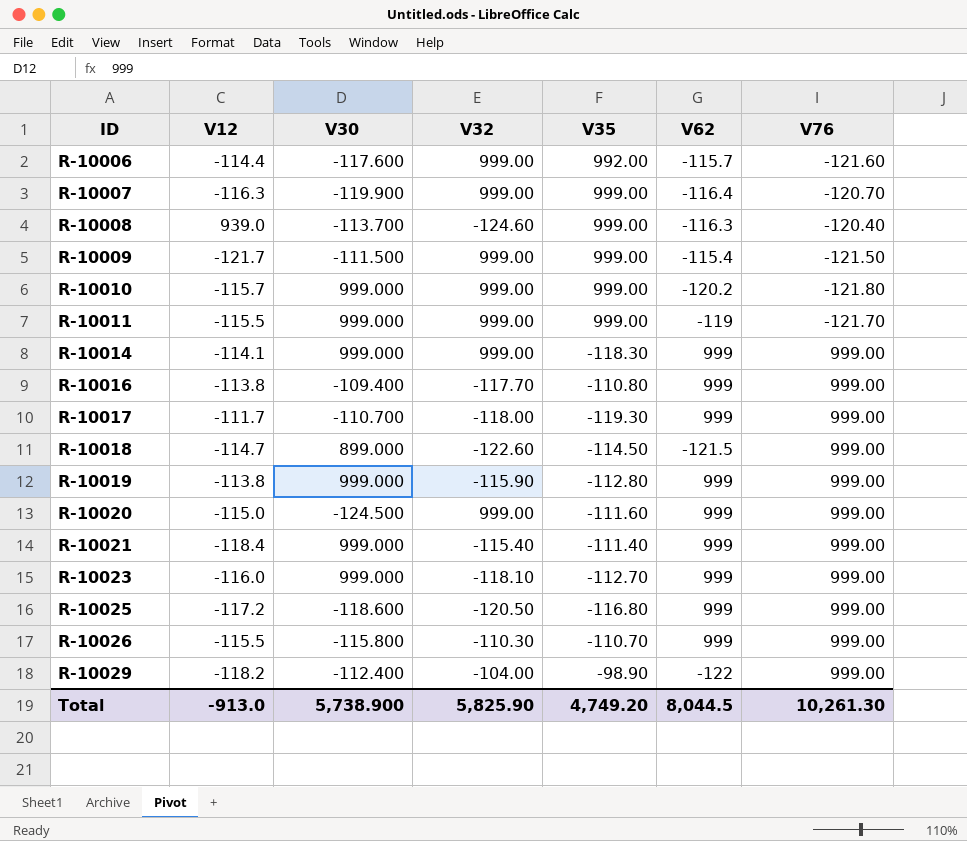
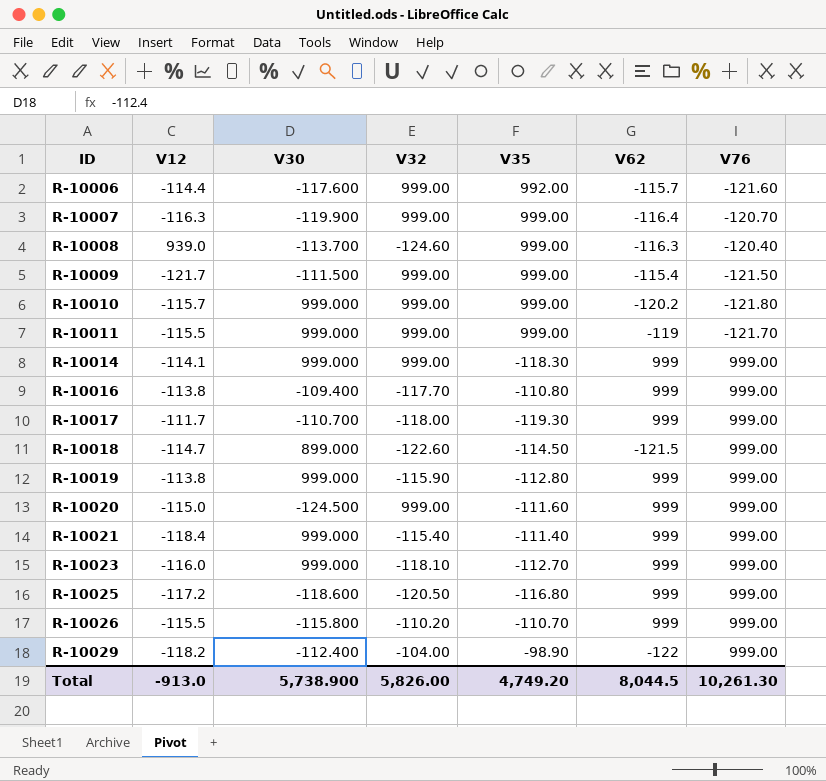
R-10026 | V32: -110.30 -> -110.20
Total | V32: 5,825.90 -> 5,826.00

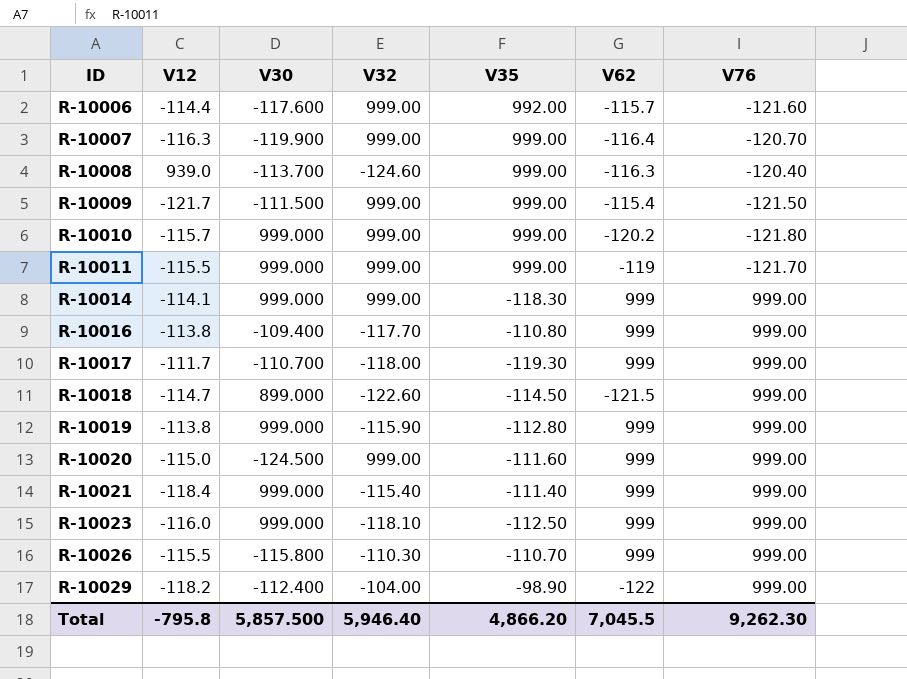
row R-10025: -117.2 | -118.600 | -120.50 | -116.80 | 999 | 999.00 -> none
R-10023 | V35: -112.70 -> -112.50
R-10026 | V32: -110.20 -> -110.30
Total | V12: -913.0 -> -795.8
Total | V30: 5,738.900 -> 5,857.500
Total | V32: 5,826.00 -> 5,946.40
Total | V35: 4,749.20 -> 4,866.20
Total | V62: 8,044.5 -> 7,045.5
Total | V76: 10,261.30 -> 9,262.30

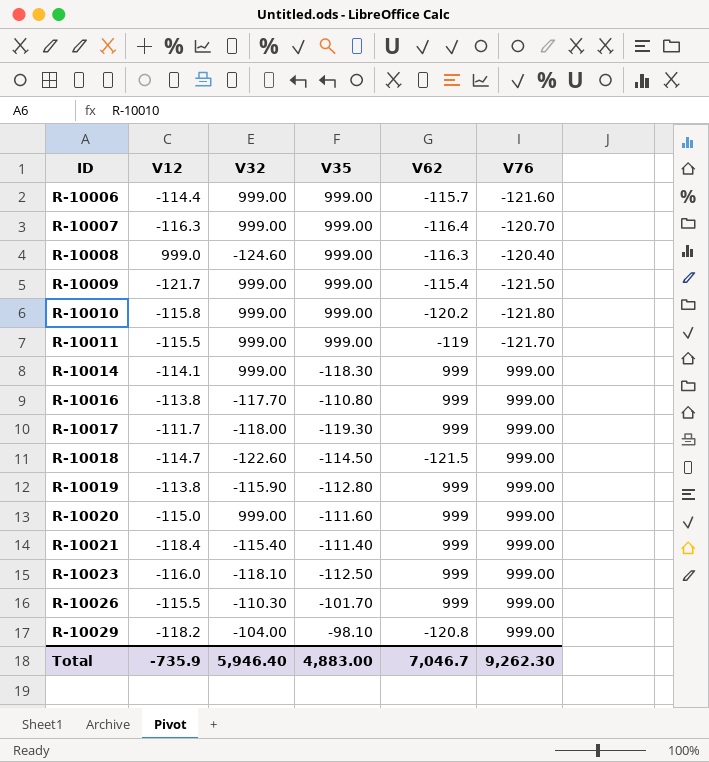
column V30 | position: 3 -> none
R-10006 | V35: 992.00 -> 999.00
R-10008 | V12: 939.0 -> 999.0
R-10010 | V12: -115.7 -> -115.8
R-10026 | V35: -110.70 -> -101.70
R-10029 | V35: -98.90 -> -98.10
R-10029 | V62: -122 -> -120.8
Total | V12: -795.8 -> -735.9
Total | V35: 4,866.20 -> 4,883.00
Total | V62: 7,045.5 -> 7,046.7

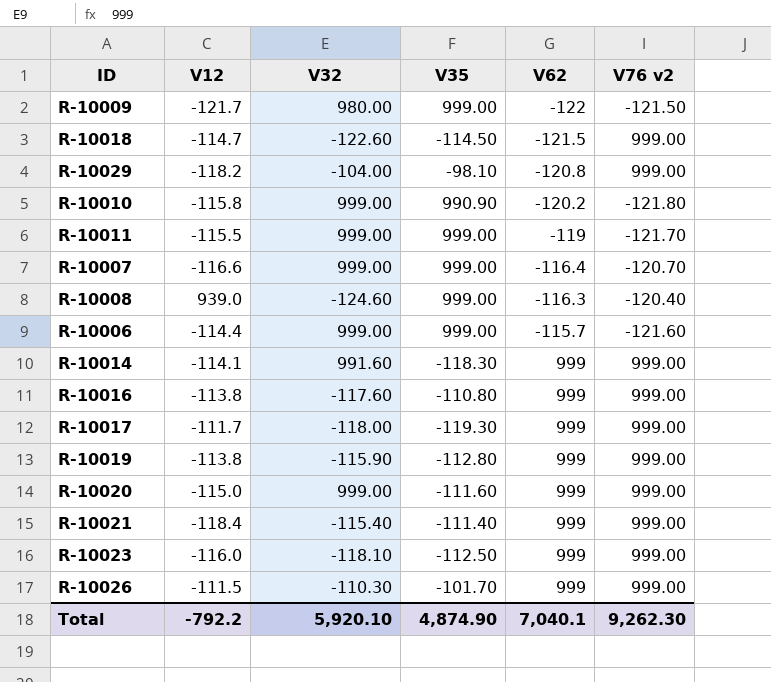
row order: ID ascending -> V62 ascending
column name: V76 -> V76 v2
R-10009 | V32: 999.00 -> 980.00
R-10009 | V62: -115.4 -> -122
R-10010 | V35: 999.00 -> 990.90
R-10007 | V12: -116.3 -> -116.6
R-10008 | V12: 999.0 -> 939.0
R-10014 | V32: 999.00 -> 991.60
R-10016 | V32: -117.70 -> -117.60
R-10026 | V12: -115.5 -> -111.5
Total | V12: -735.9 -> -792.2
Total | V32: 5,946.40 -> 5,920.10
Total | V35: 4,883.00 -> 4,874.90
Total | V62: 7,046.7 -> 7,040.1

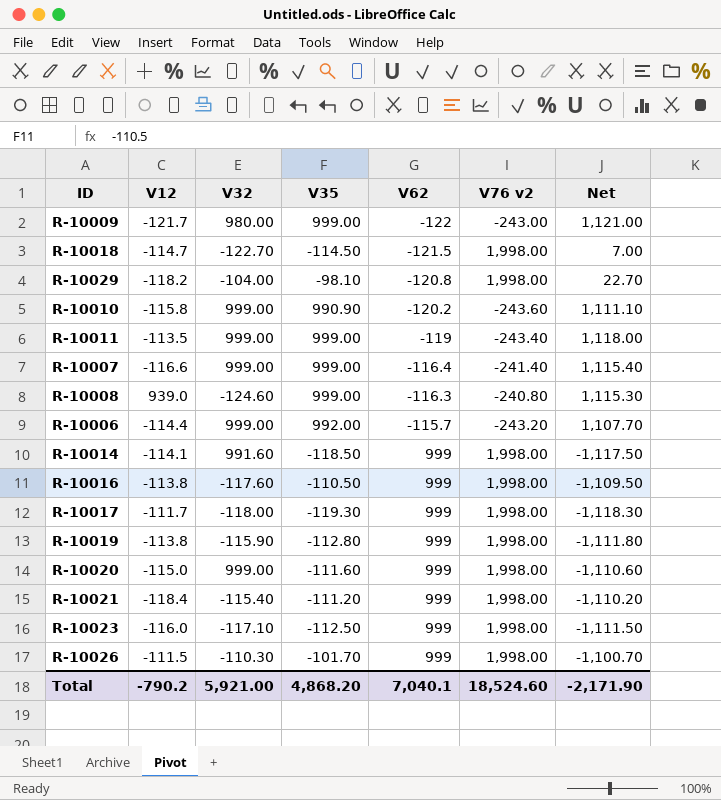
column Net | formula: none -> [V35] - [V62]
R-10009 | V76 v2: -121.50 -> -243.00
R-10018 | V32: -122.60 -> -122.70
R-10018 | V76 v2: 999.00 -> 1,998.00
R-10029 | V76 v2: 999.00 -> 1,998.00
R-10010 | V76 v2: -121.80 -> -243.60
R-10011 | V12: -115.5 -> -113.5
R-10011 | V76 v2: -121.70 -> -243.40
R-10007 | V76 v2: -120.70 -> -241.40
R-10008 | V76 v2: -120.40 -> -240.80
R-10006 | V35: 999.00 -> 992.00
R-10006 | V76 v2: -121.60 -> -243.20
R-10014 | V35: -118.30 -> -118.50
R-10014 | V76 v2: 999.00 -> 1,998.00
R-10016 | V35: -110.80 -> -110.50
R-10016 | V76 v2: 999.00 -> 1,998.00
R-10017 | V76 v2: 999.00 -> 1,998.00
R-10019 | V76 v2: 999.00 -> 1,998.00
R-10020 | V76 v2: 999.00 -> 1,998.00
R-10021 | V35: -111.40 -> -111.20
R-10021 | V76 v2: 999.00 -> 1,998.00
R-10023 | V32: -118.10 -> -117.10
R-10023 | V76 v2: 999.00 -> 1,998.00
R-10026 | V76 v2: 999.00 -> 1,998.00
Total | V12: -792.2 -> -790.2
Total | V32: 5,920.10 -> 5,921.00
Total | V35: 4,874.90 -> 4,868.20
Total | V76 v2: 9,262.30 -> 18,524.60

